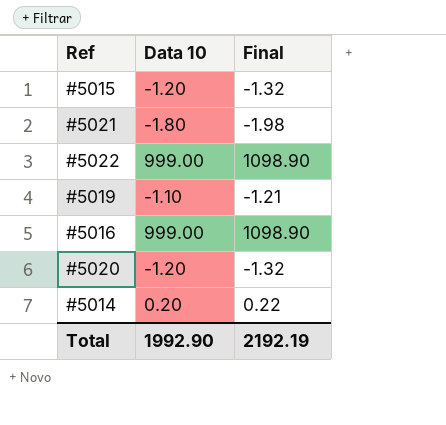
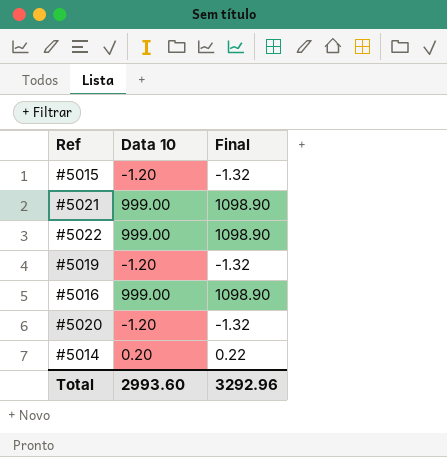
#5021 | Data 10: -1.80 -> 999.00
#5021 | Final: -1.98 -> 1098.90
#5019 | Data 10: -1.10 -> -1.20
#5019 | Final: -1.21 -> -1.32
Total | Data 10: 1992.90 -> 2993.60
Total | Final: 2192.19 -> 3292.96

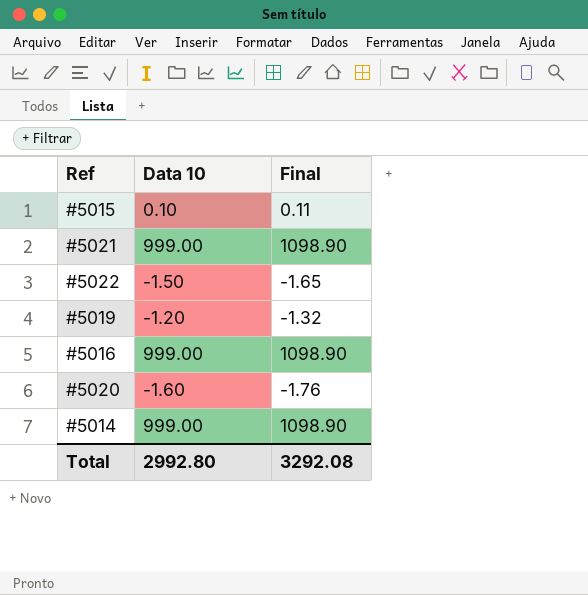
#5015 | Data 10: -1.20 -> 0.10
#5015 | Final: -1.32 -> 0.11
#5022 | Data 10: 999.00 -> -1.50
#5022 | Final: 1098.90 -> -1.65
#5020 | Data 10: -1.20 -> -1.60
#5020 | Final: -1.32 -> -1.76
#5014 | Data 10: 0.20 -> 999.00
#5014 | Final: 0.22 -> 1098.90
Total | Data 10: 2993.60 -> 2992.80
Total | Final: 3292.96 -> 3292.08

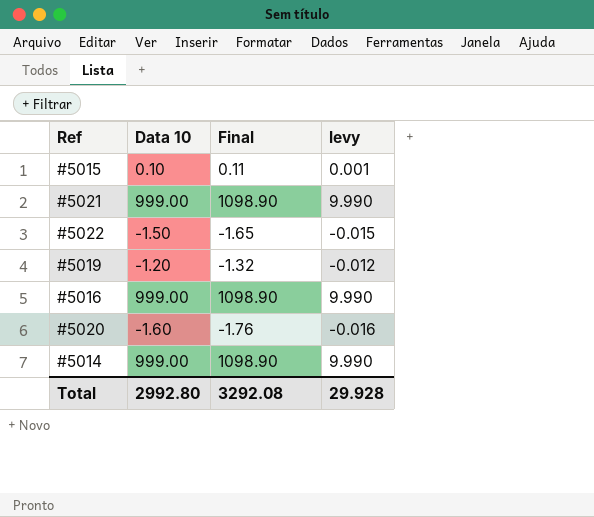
column levy | formula: none -> [Data 10] * 0.01

